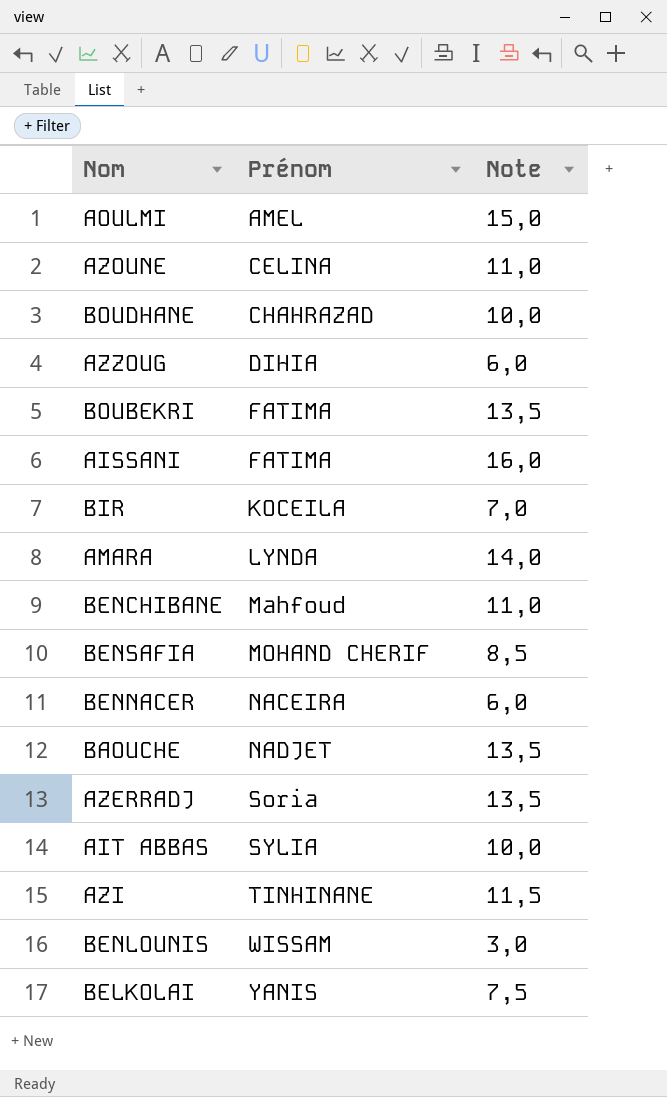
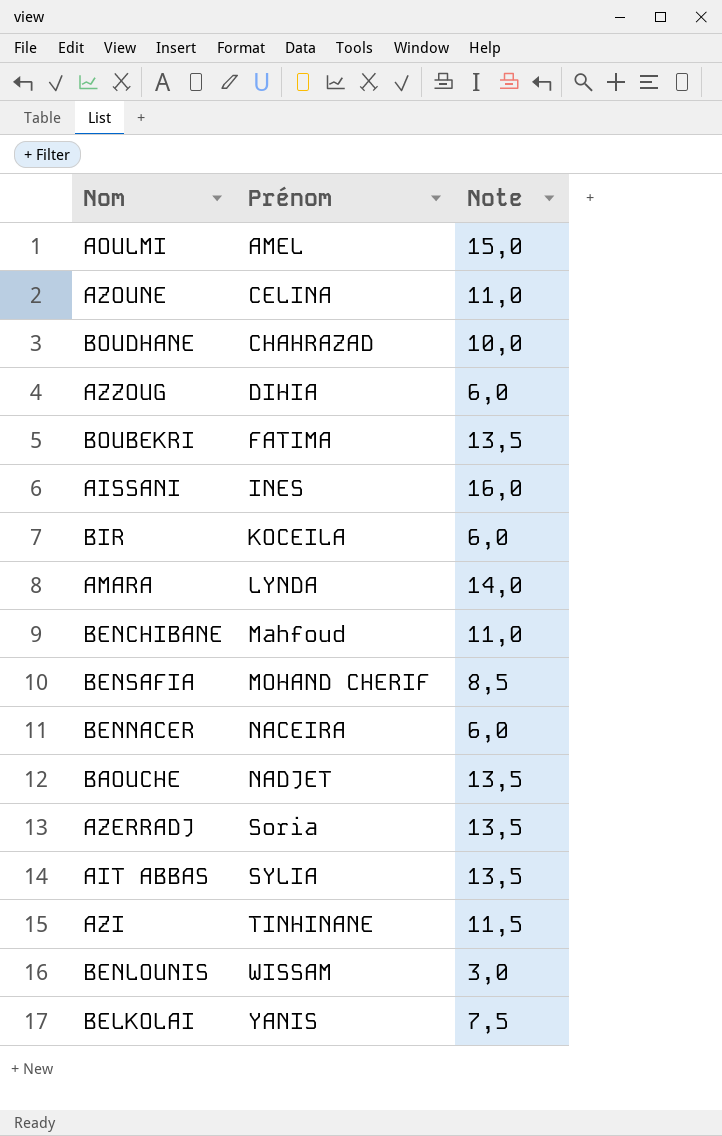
AISSANI | Prénom: FATIMA -> INES
BIR | Note: 7,0 -> 6,0
AIT ABBAS | Note: 10,0 -> 13,5

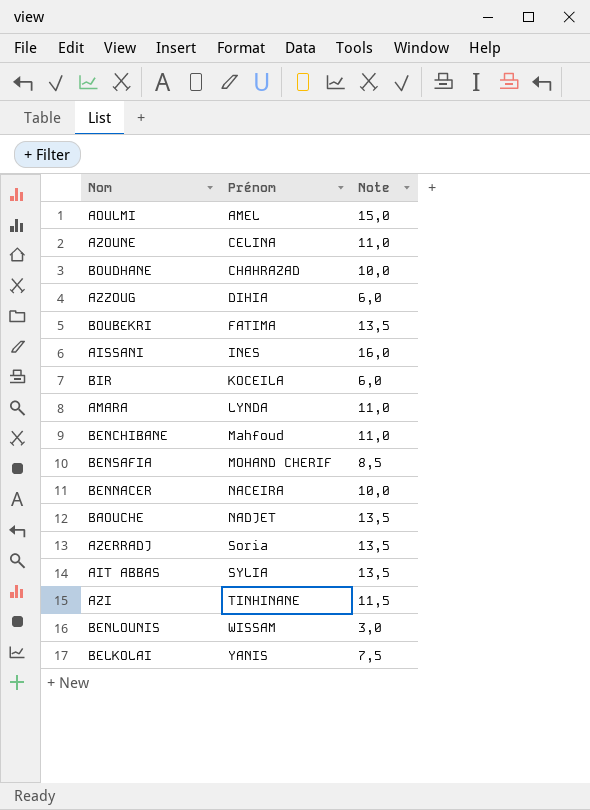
AMARA | Note: 14,0 -> 11,0
BENNACER | Note: 6,0 -> 10,0

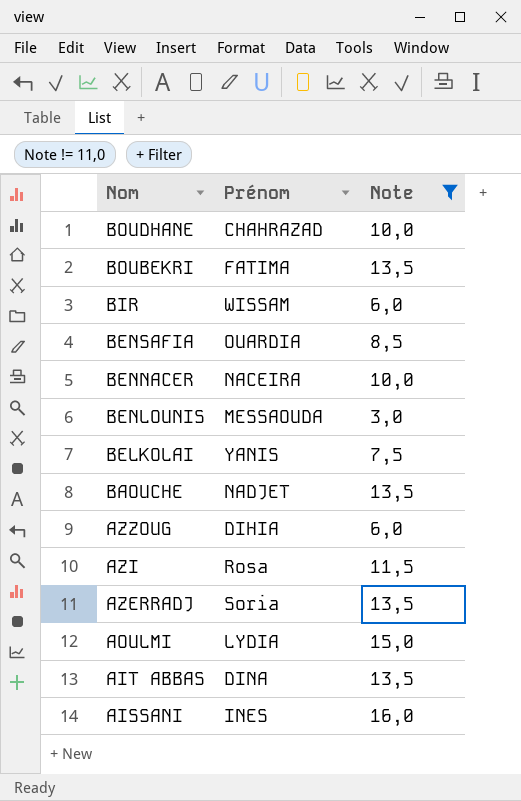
filter: none -> Note != 11,0
row order: Prénom ascending -> Nom descending
BIR | Prénom: KOCEILA -> WISSAM
BENSAFIA | Prénom: MOHAND CHERIF -> OUARDIA
BENLOUNIS | Prénom: WISSAM -> MESSAOUDA
AZI | Prénom: TINHINANE -> Rosa
AOULMI | Prénom: AMEL -> LYDIA
AIT ABBAS | Prénom: SYLIA -> DINA

